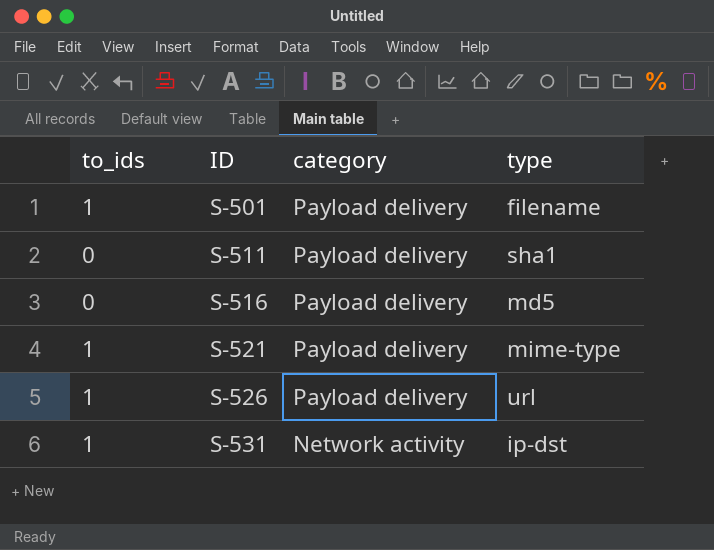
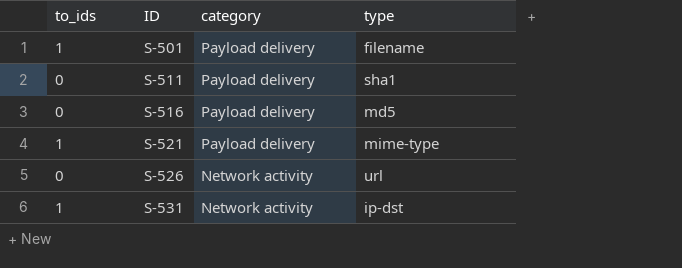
S-526 | to_ids: 1 -> 0
S-526 | category: Payload delivery -> Network activity

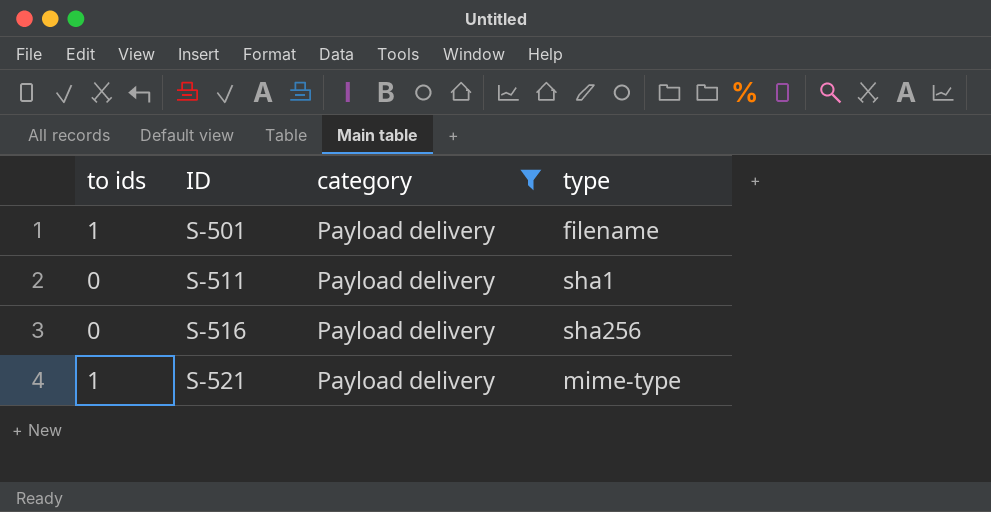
filter: none -> category = Payload delivery
column name: to_ids -> to ids
S-516 | type: md5 -> sha256

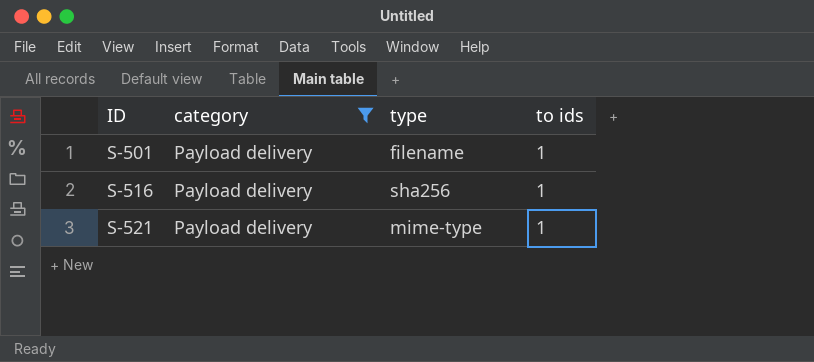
column to ids | position: 1 -> 4
row S-511: 0 | Payload delivery | sha1 -> none
S-516 | to ids: 0 -> 1

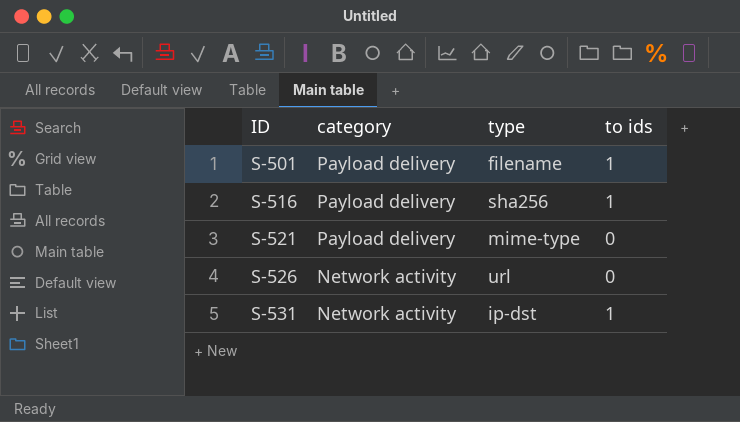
filter: category = Payload delivery -> none
S-521 | to ids: 1 -> 0

